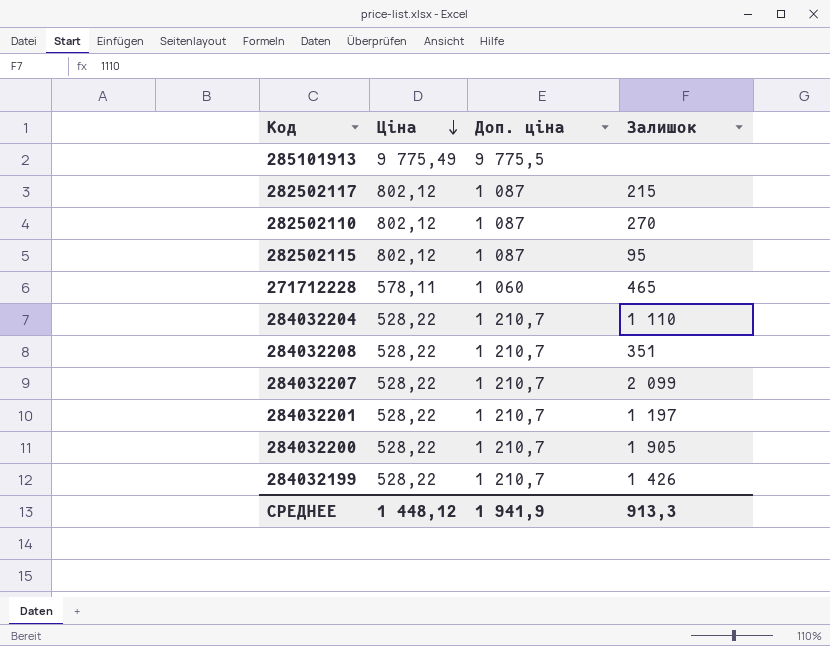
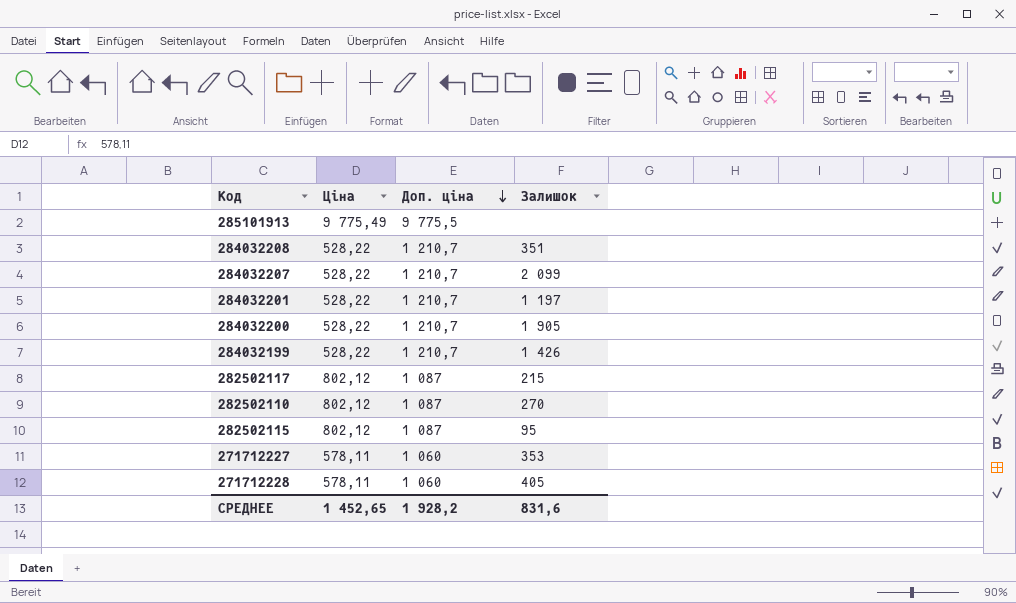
row order: Ціна descending -> Доп. ціна descending
row 284032204: 528,22 | 1 210,7 | 1 110 -> none
row 271712227: none -> 578,11 | 1 060 | 353
271712228 | Залишок: 465 -> 405
СРЕДНЕЕ | Ціна: 1 448,12 -> 1 452,65
СРЕДНЕЕ | Доп. ціна: 1 941,9 -> 1 928,2
СРЕДНЕЕ | Залишок: 913,3 -> 831,6

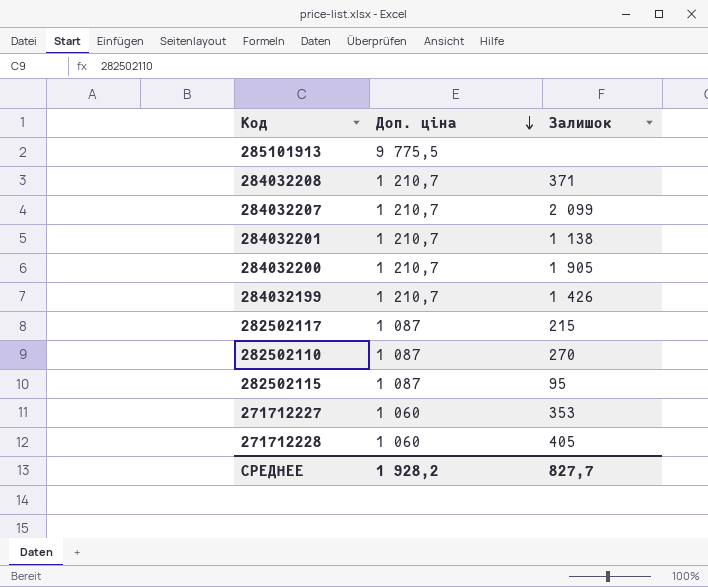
column Ціна | position: 2 -> none
284032208 | Залишок: 351 -> 371
284032201 | Залишок: 1 197 -> 1 138
СРЕДНЕЕ | Залишок: 831,6 -> 827,7

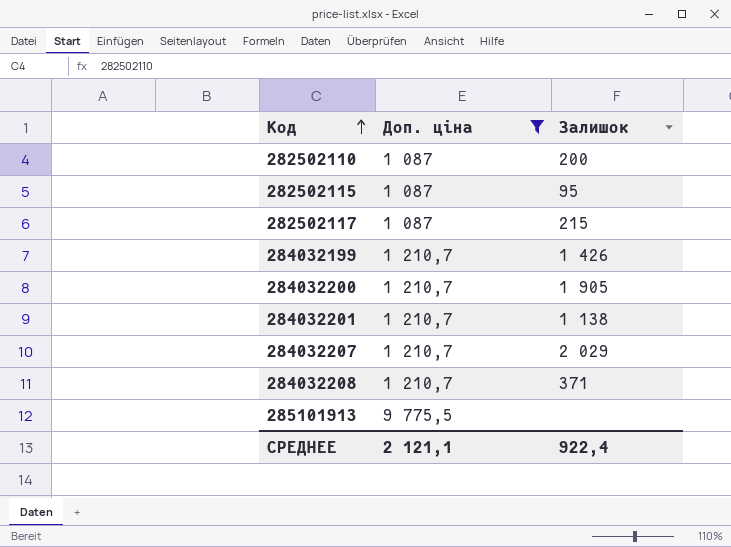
filter: none -> Доп. ціна != 1 060
row order: Доп. ціна descending -> Код ascending
282502110 | Залишок: 270 -> 200
284032207 | Залишок: 2 099 -> 2 029
СРЕДНЕЕ | Доп. ціна: 1 928,2 -> 2 121,1
СРЕДНЕЕ | Залишок: 827,7 -> 922,4

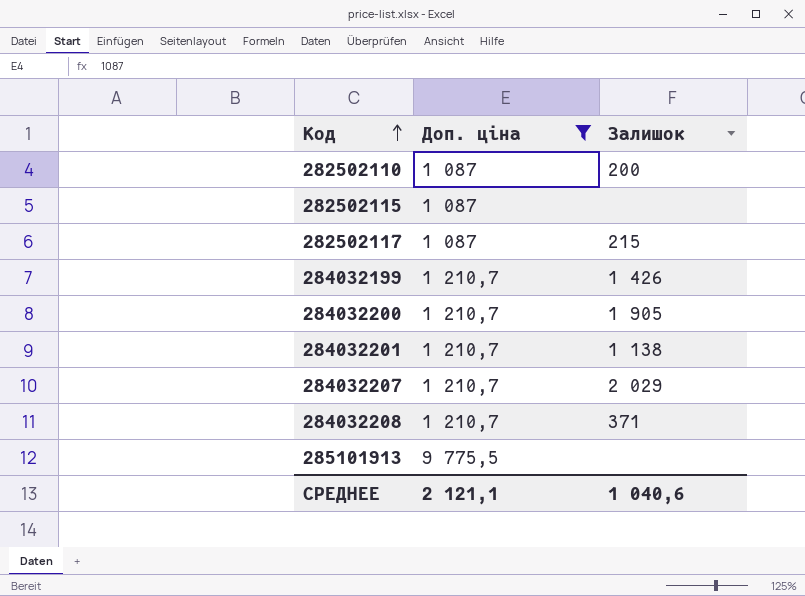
282502115 | Залишок: 95 -> none
СРЕДНЕЕ | Залишок: 922,4 -> 1 040,6

